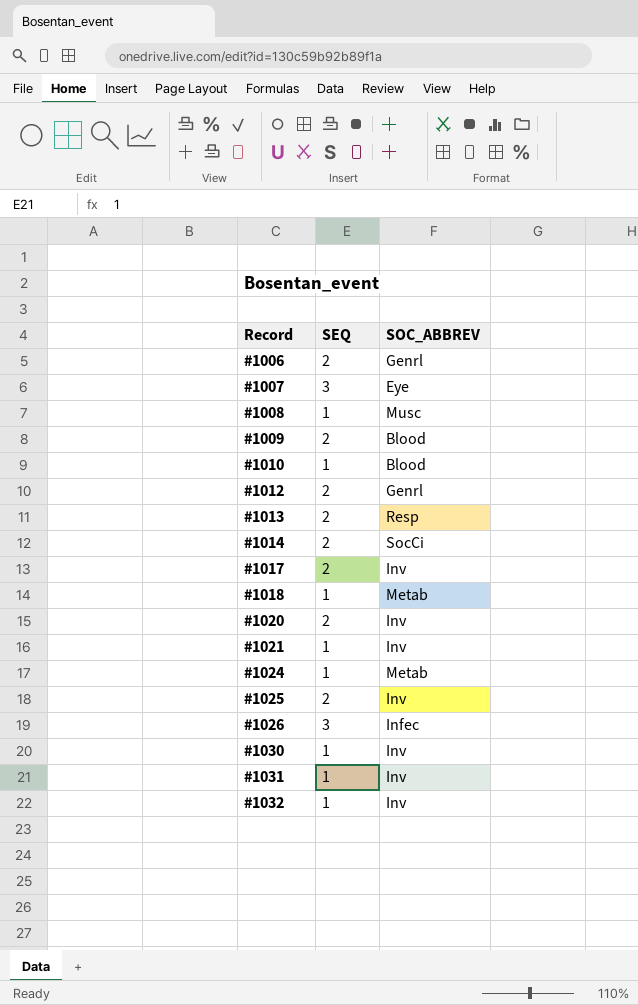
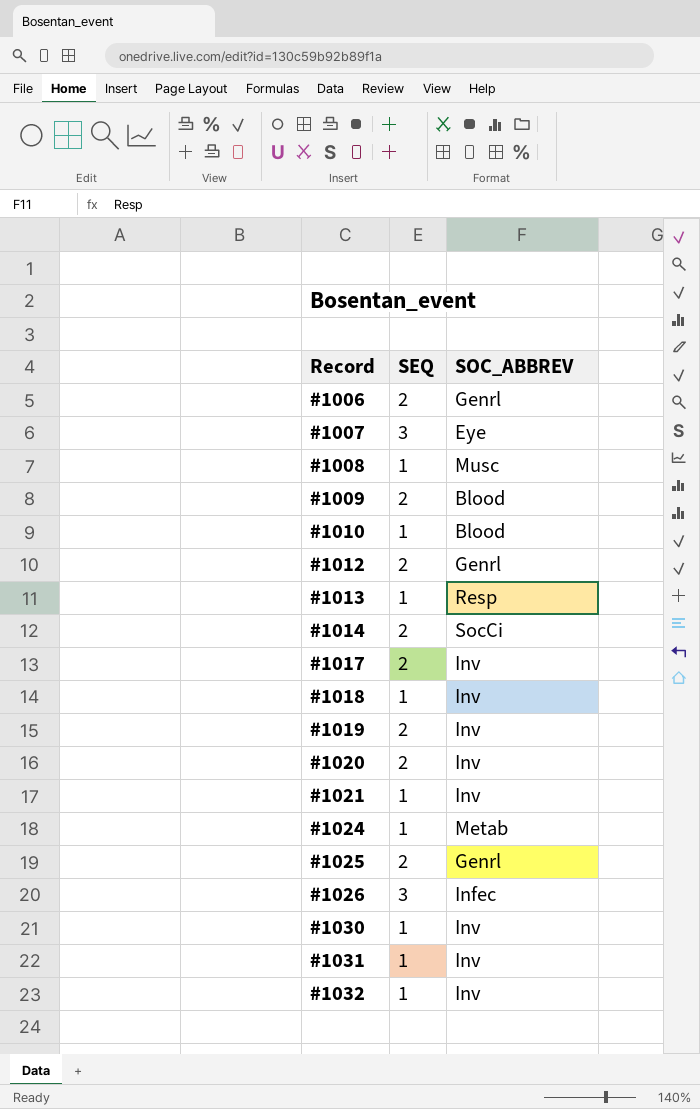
#1013 | SEQ: 2 -> 1
#1018 | SOC_ABBREV: Metab -> Inv
row #1019: none -> 2 | Inv
#1025 | SOC_ABBREV: Inv -> Genrl

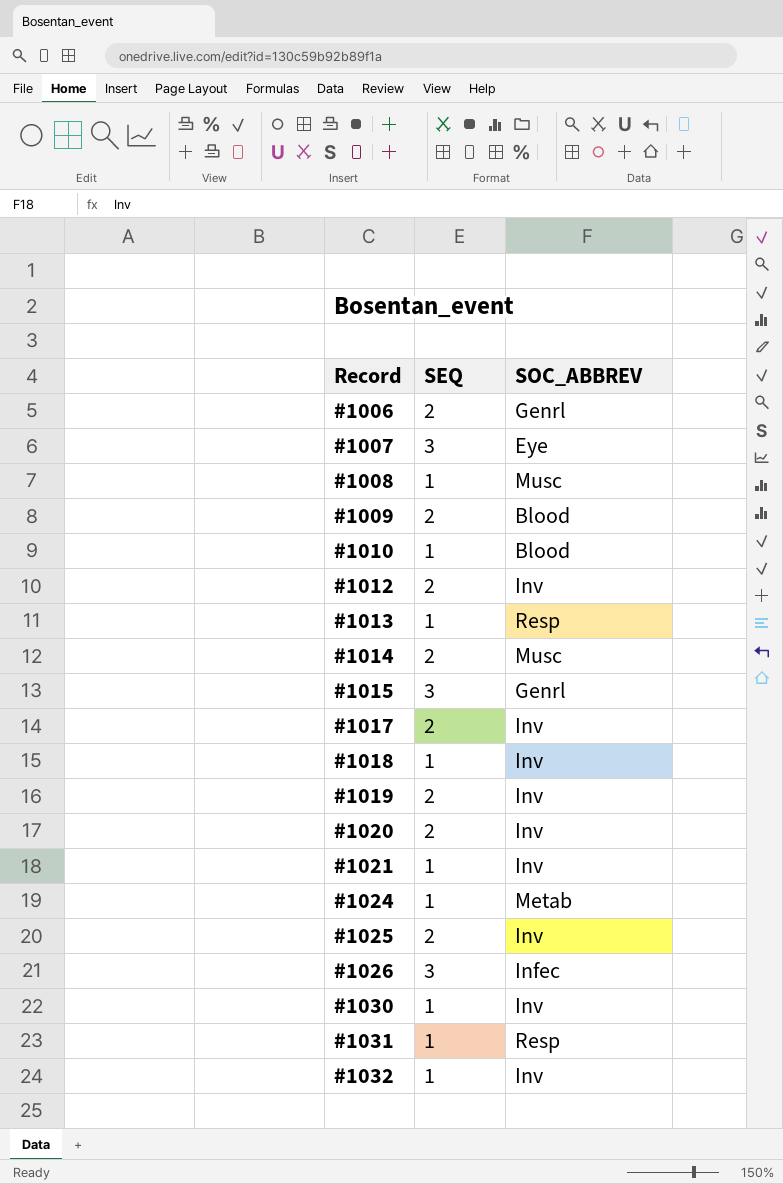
#1012 | SOC_ABBREV: Genrl -> Inv
#1014 | SOC_ABBREV: SocCi -> Musc
row #1015: none -> 3 | Genrl
#1025 | SOC_ABBREV: Genrl -> Inv
#1031 | SOC_ABBREV: Inv -> Resp

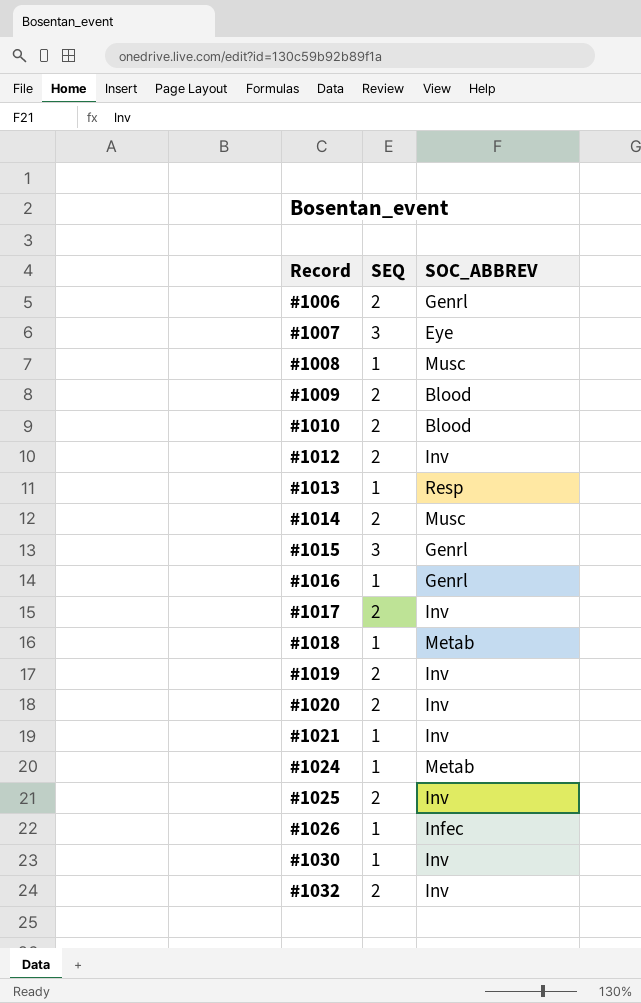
row #1031: 1 | Resp -> none
#1010 | SEQ: 1 -> 2
row #1016: none -> 1 | Genrl
#1018 | SOC_ABBREV: Inv -> Metab
#1026 | SEQ: 3 -> 1
#1032 | SEQ: 1 -> 2

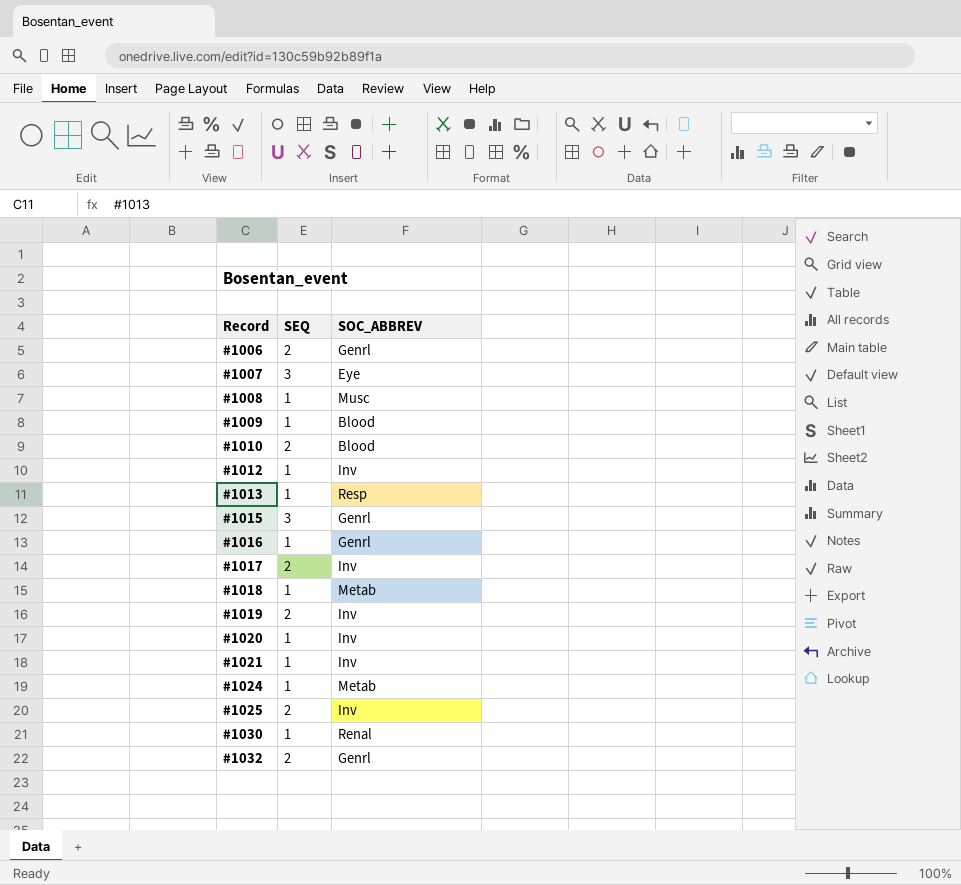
row #1014: 2 | Musc -> none
row #1026: 1 | Infec -> none
#1009 | SEQ: 2 -> 1
#1012 | SEQ: 2 -> 1
#1020 | SEQ: 2 -> 1
#1030 | SOC_ABBREV: Inv -> Renal
#1032 | SOC_ABBREV: Inv -> Genrl

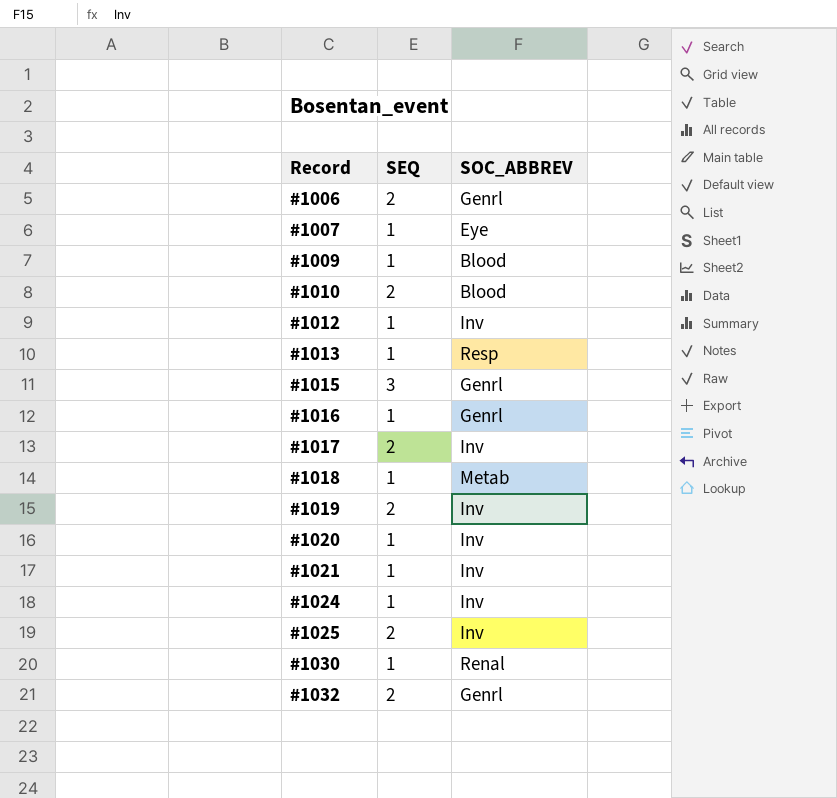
row #1008: 1 | Musc -> none
#1007 | SEQ: 3 -> 1
#1024 | SOC_ABBREV: Metab -> Inv

